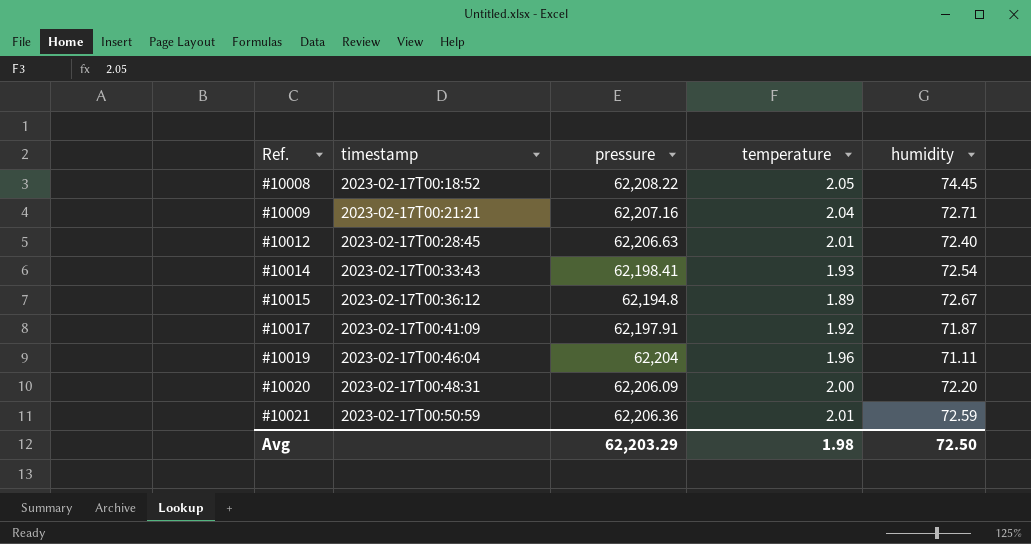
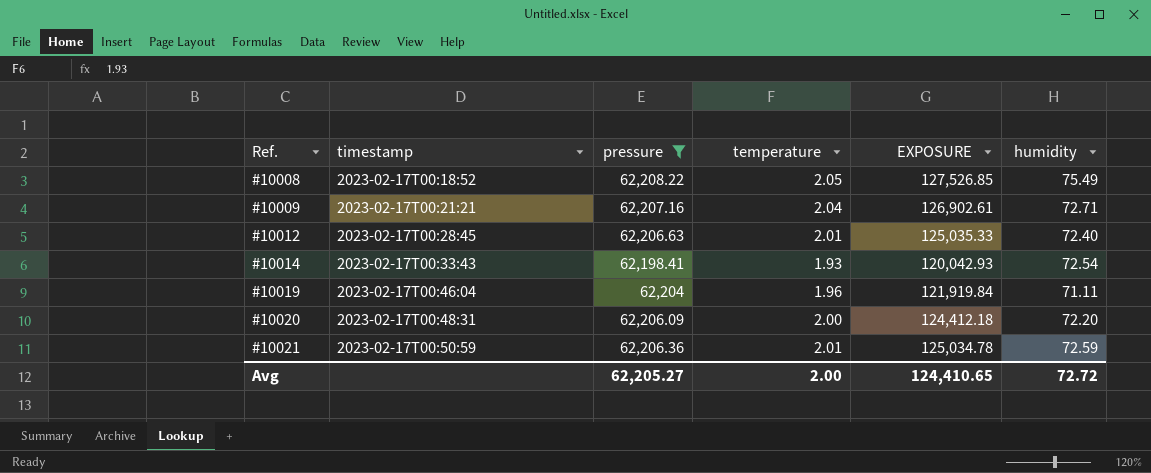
filter: none -> pressure >= 62,198.41
column EXPOSURE | formula: none -> [pressure] * [temperature]
#10008 | humidity: 74.45 -> 75.49
Avg | pressure: 62,203.29 -> 62,205.27
Avg | temperature: 1.98 -> 2.00
Avg | humidity: 72.50 -> 72.72

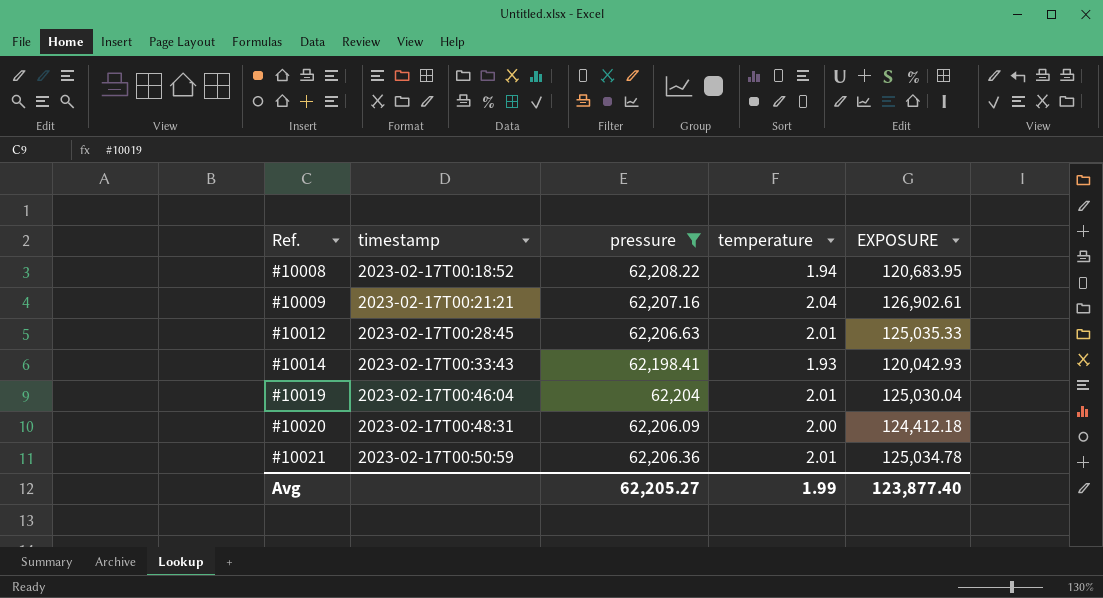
column humidity | position: 6 -> none
#10008 | temperature: 2.05 -> 1.94
#10008 | EXPOSURE: 127,526.85 -> 120,683.95
#10019 | temperature: 1.96 -> 2.01
#10019 | EXPOSURE: 121,919.84 -> 125,030.04
Avg | temperature: 2.00 -> 1.99
Avg | EXPOSURE: 124,410.65 -> 123,877.40

